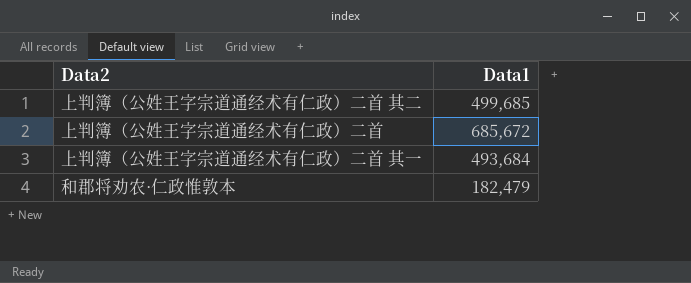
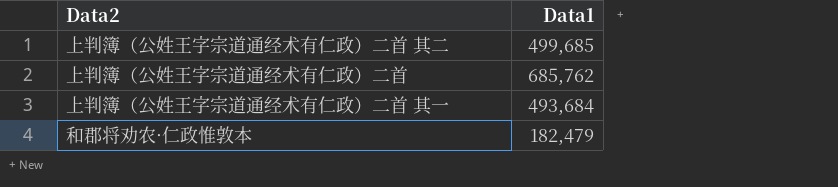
上判簿（公姓王字宗道通经术有仁政）二首 | Data1: 685,672 -> 685,762

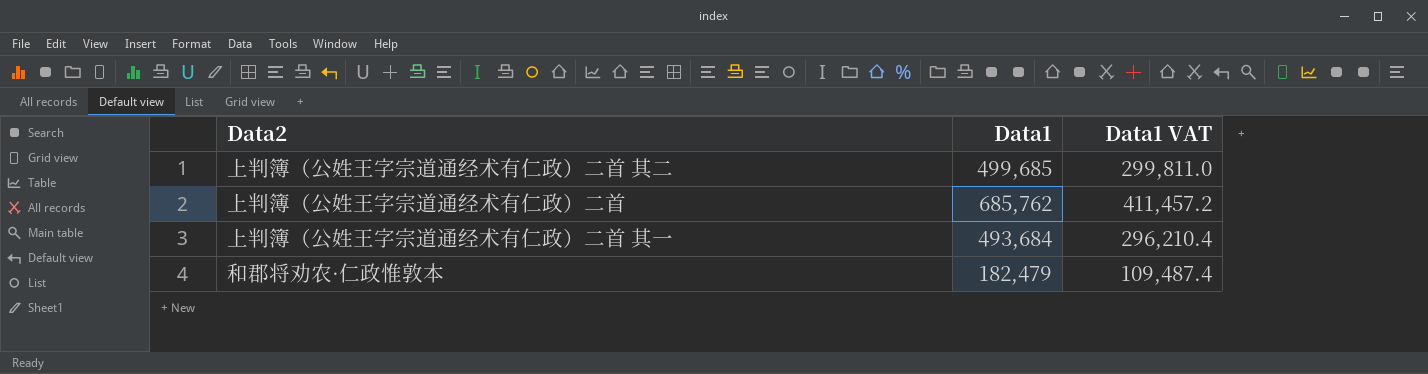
column Data1 VAT | formula: none -> [Data1] * 0.6

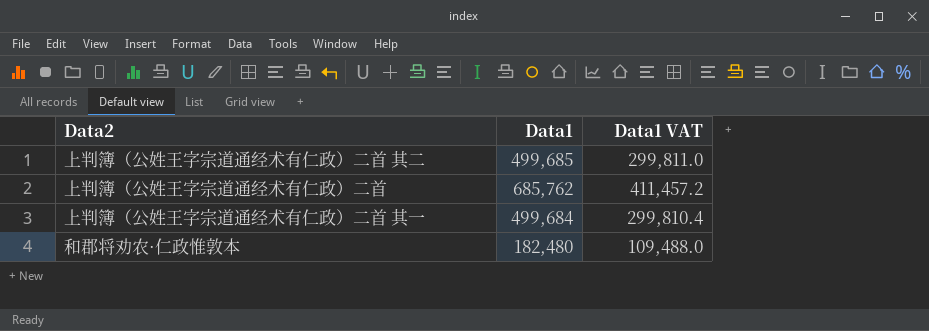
上判簿（公姓王字宗道通经术有仁政）二首 其一 | Data1: 493,684 -> 499,684
上判簿（公姓王字宗道通经术有仁政）二首 其一 | Data1 VAT: 296,210.4 -> 299,810.4
和郡将劝农·仁政惟敦本 | Data1: 182,479 -> 182,480
和郡将劝农·仁政惟敦本 | Data1 VAT: 109,487.4 -> 109,488.0

